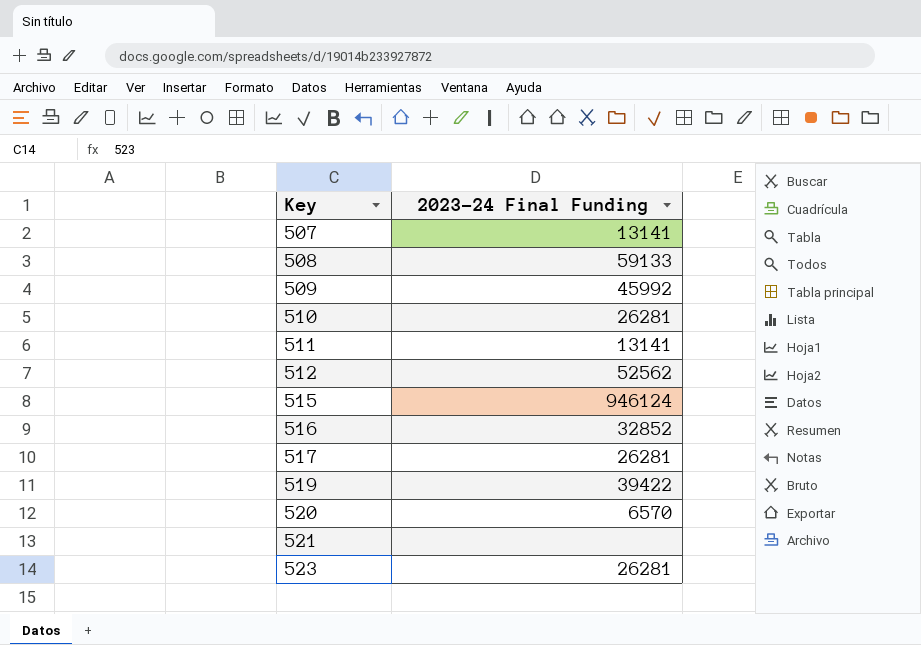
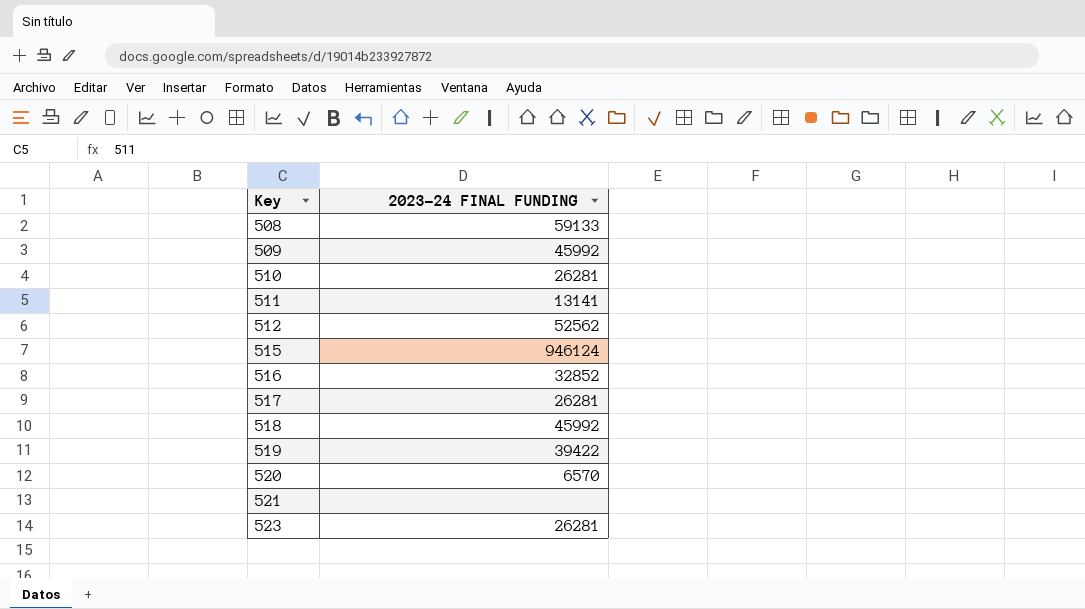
column name: 2023–24 Final Funding -> 2023–24 FINAL FUNDING
row 507: 13141 -> none
row 518: none -> 45992

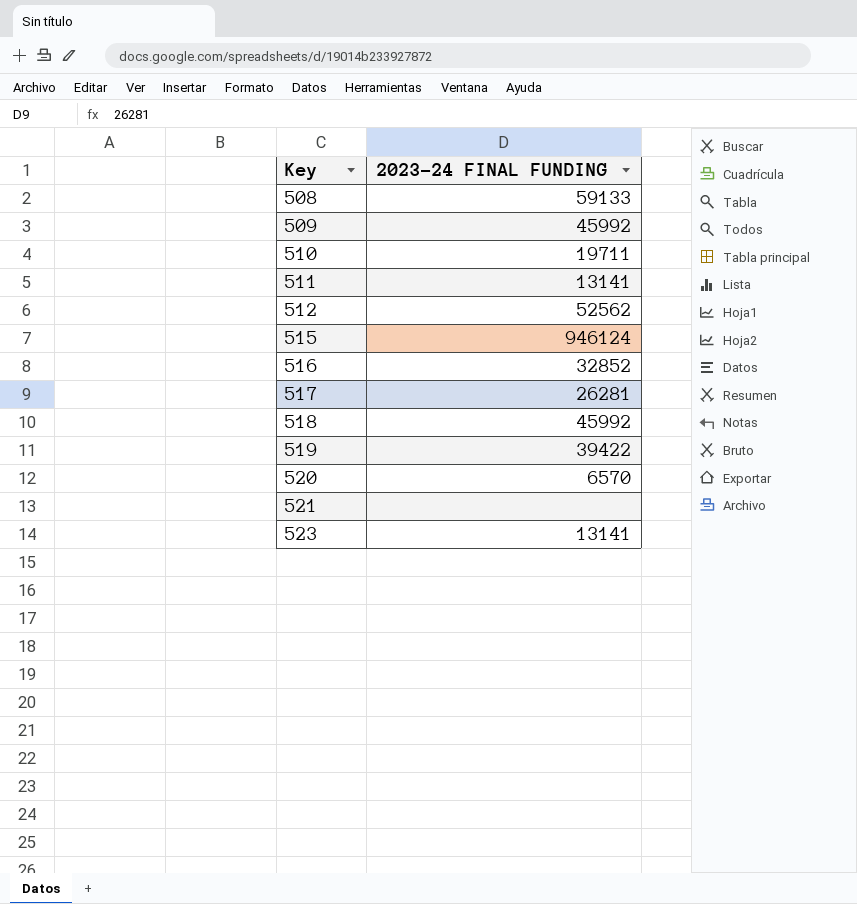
510 | 2023–24 FINAL FUNDING: 26281 -> 19711
523 | 2023–24 FINAL FUNDING: 26281 -> 13141

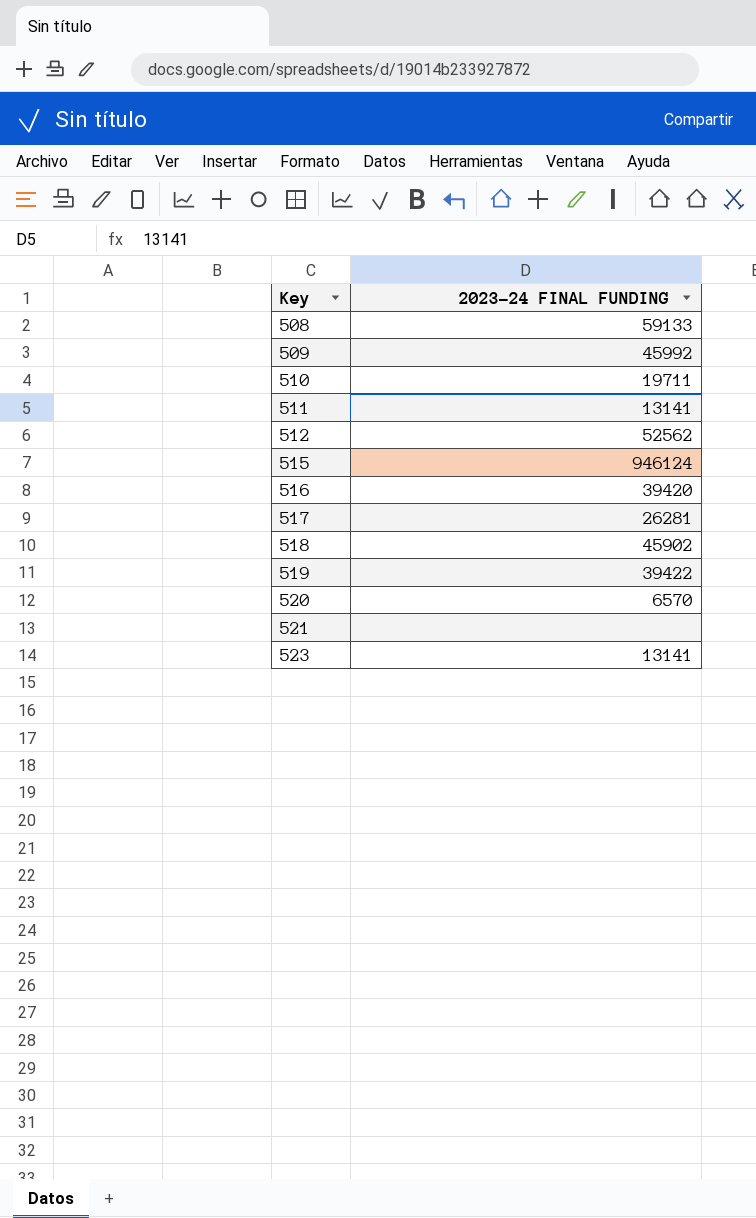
516 | 2023–24 FINAL FUNDING: 32852 -> 39420
518 | 2023–24 FINAL FUNDING: 45992 -> 45902

